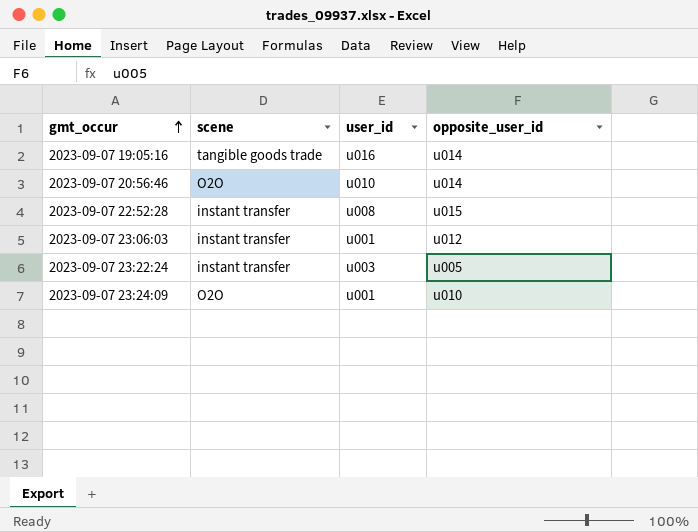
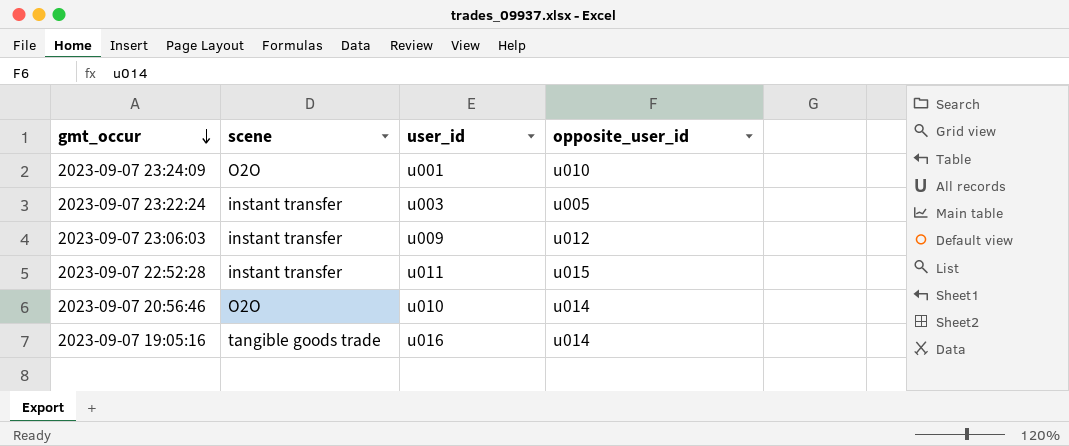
row order: gmt_occur ascending -> gmt_occur descending
2023-09-07 23:06:03 | user_id: u001 -> u009
2023-09-07 22:52:28 | user_id: u008 -> u011

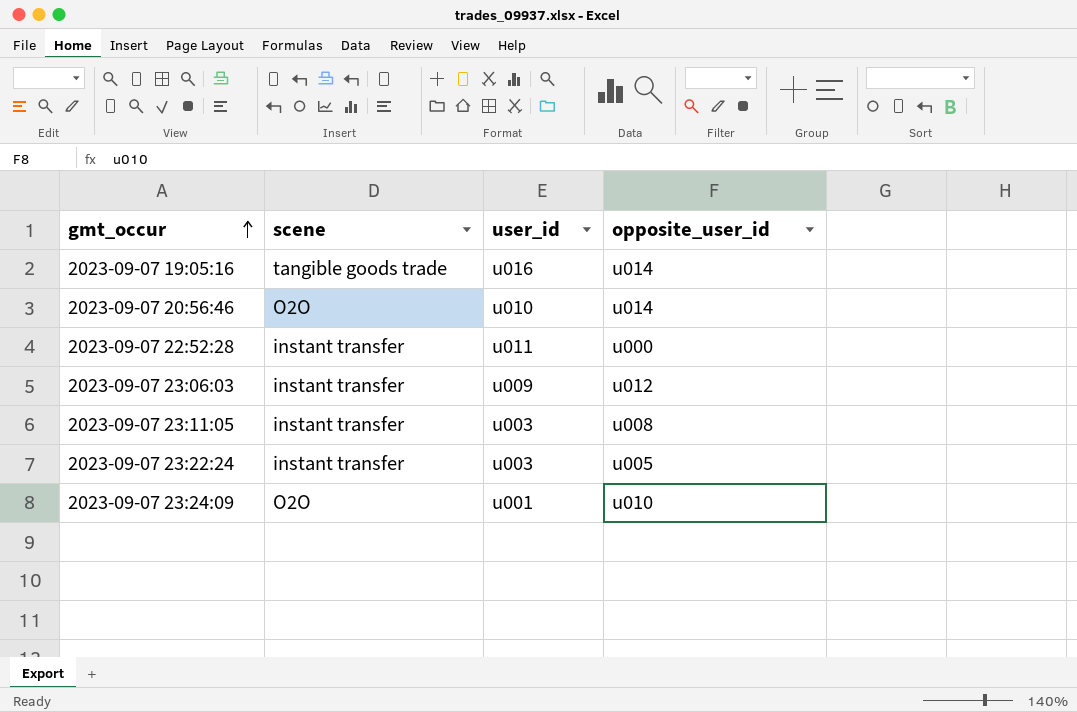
row order: gmt_occur descending -> gmt_occur ascending
2023-09-07 22:52:28 | opposite_user_id: u015 -> u000
row 2023-09-07 23:11:05: none -> instant transfer | u003 | u008

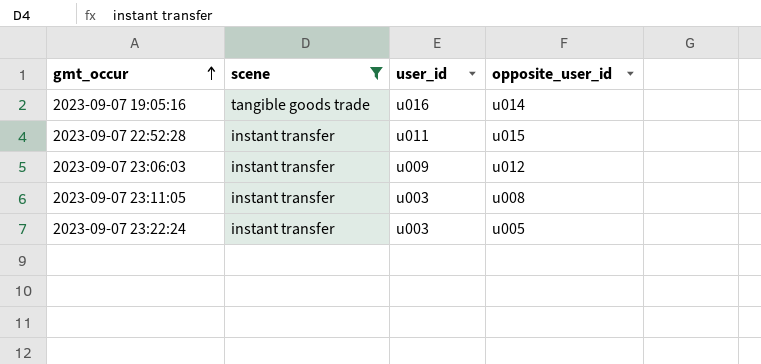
filter: none -> scene != O2O
2023-09-07 22:52:28 | opposite_user_id: u000 -> u015

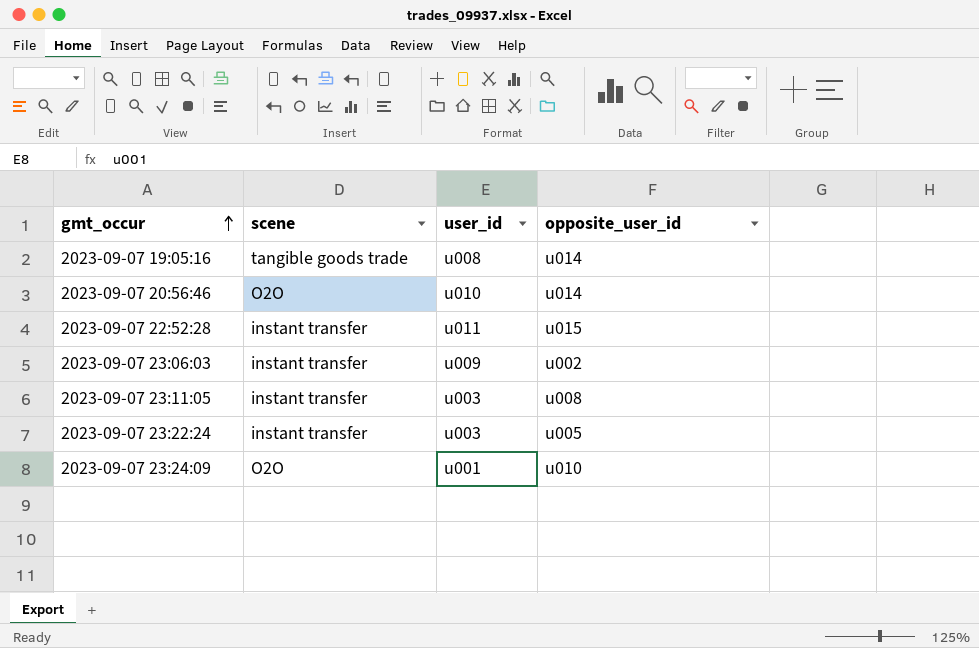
filter: scene != O2O -> none
2023-09-07 19:05:16 | user_id: u016 -> u008
2023-09-07 23:06:03 | opposite_user_id: u012 -> u002

